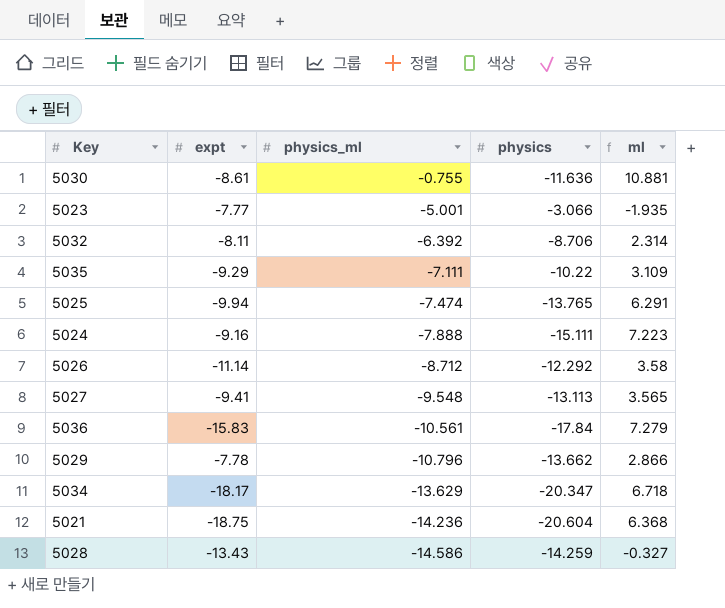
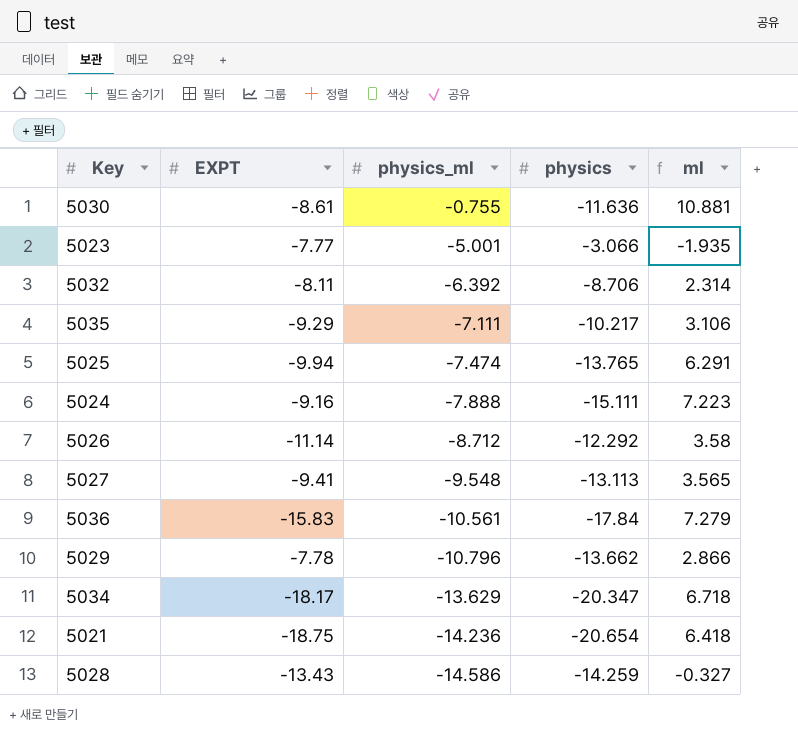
column name: expt -> EXPT
5035 | physics: -10.22 -> -10.217
5035 | ml: 3.109 -> 3.106
5021 | physics: -20.604 -> -20.654
5021 | ml: 6.368 -> 6.418

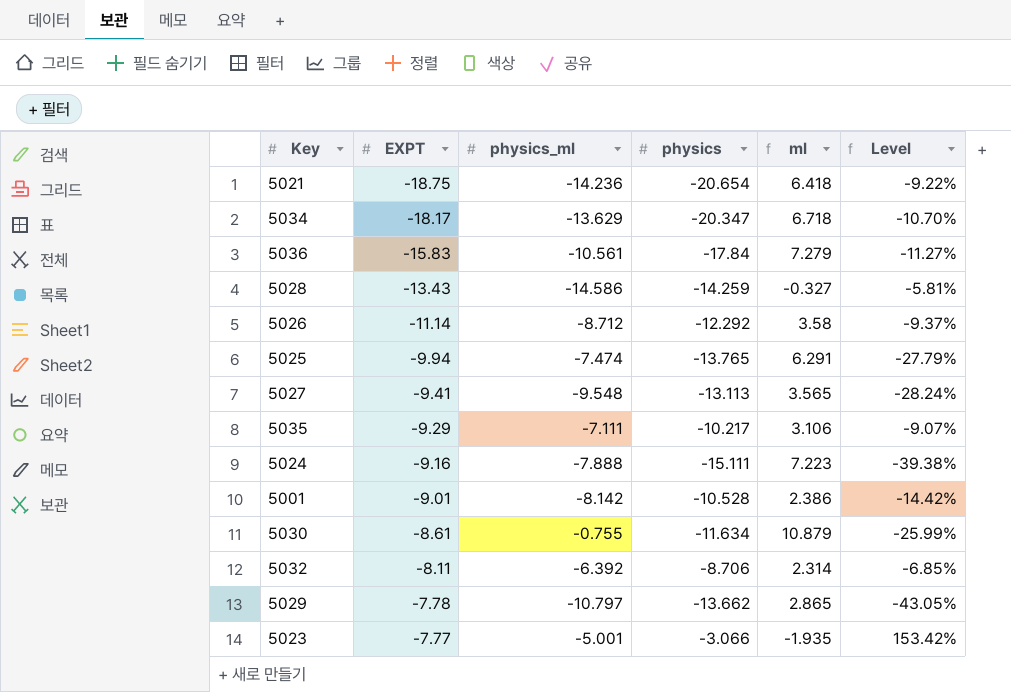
row order: physics_ml descending -> EXPT ascending
column Level | formula: none -> ([EXPT] - [physics]) / [physics]
row 5001: none -> -9.01 | -8.142 | -10.528 | 2.386 | -14.42%
5030 | physics: -11.636 -> -11.634
5030 | ml: 10.881 -> 10.879
5029 | physics_ml: -10.796 -> -10.797
5029 | ml: 2.866 -> 2.865

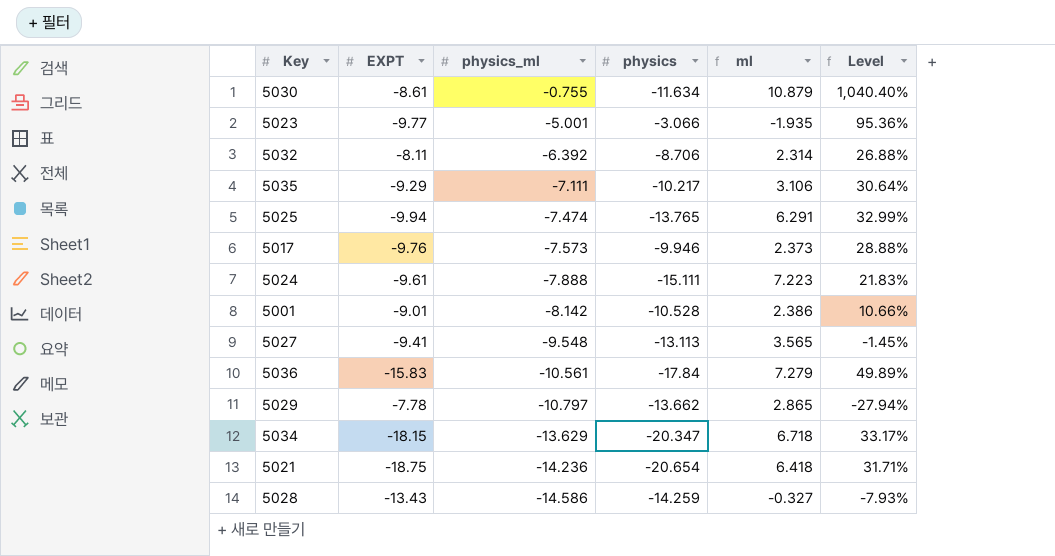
row order: EXPT ascending -> physics_ml descending
column Level | formula: ([EXPT] - [physics]) / [physics] -> ([EXPT] - [physics_ml]) / [physics_ml]
row 5026: -11.14 | -8.712 | -12.292 | 3.58 | -9.37% -> none
5023 | EXPT: -7.77 -> -9.77
row 5017: none -> -9.76 | -7.573 | -9.946 | 2.373 | 28.88%
5024 | EXPT: -9.16 -> -9.61
5034 | EXPT: -18.17 -> -18.15

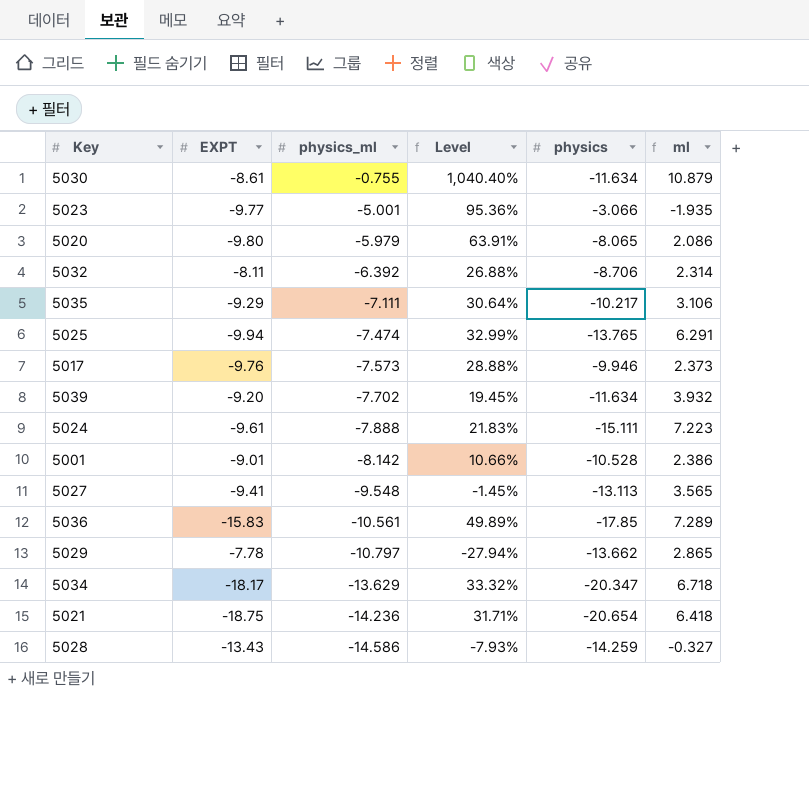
column Level | position: 6 -> 4
row 5020: none -> -9.80 | -5.979 | 63.91% | -8.065 | 2.086
row 5039: none -> -9.20 | -7.702 | 19.45% | -11.634 | 3.932
5036 | physics: -17.84 -> -17.85
5036 | ml: 7.279 -> 7.289
5034 | EXPT: -18.15 -> -18.17
5034 | Level: 33.17% -> 33.32%

